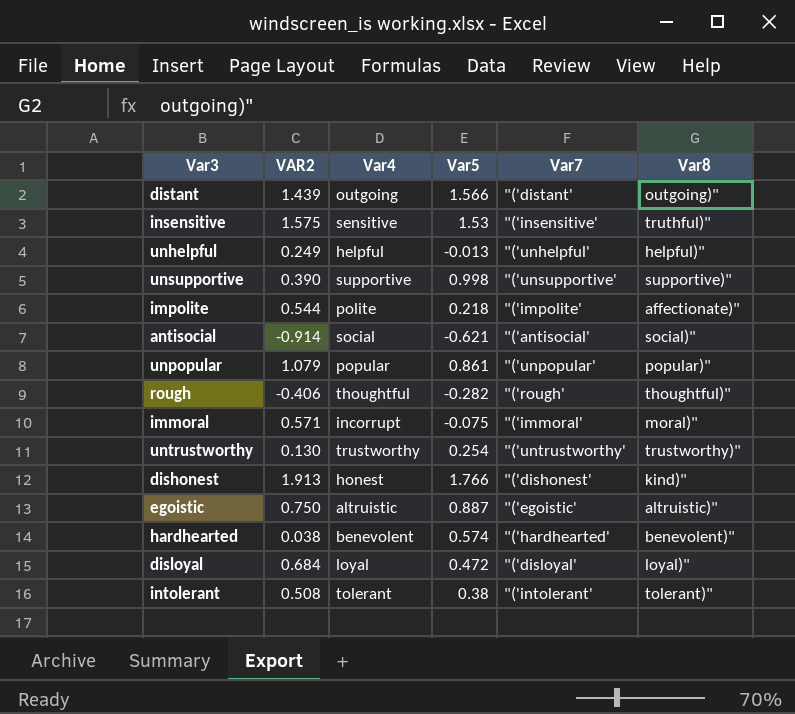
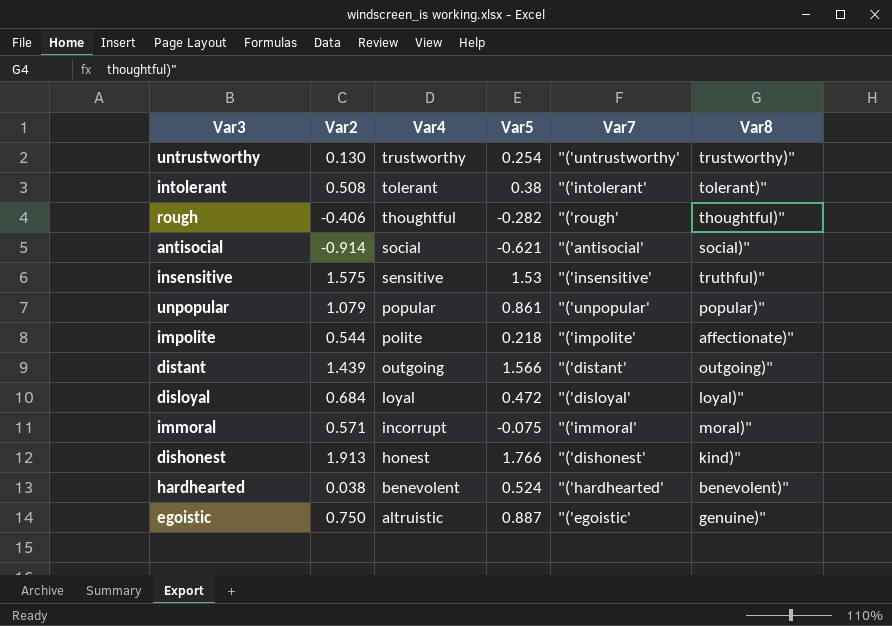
row order: none -> Var4 descending
column name: VAR2 -> Var2
row unhelpful: 0.249 | helpful | -0.013 | "('unhelpful' | helpful)" -> none
row unsupportive: 0.390 | supportive | 0.998 | "('unsupportive' | supportive)" -> none
hardhearted | Var5: 0.574 -> 0.524
egoistic | Var8: altruistic)" -> genuine)"

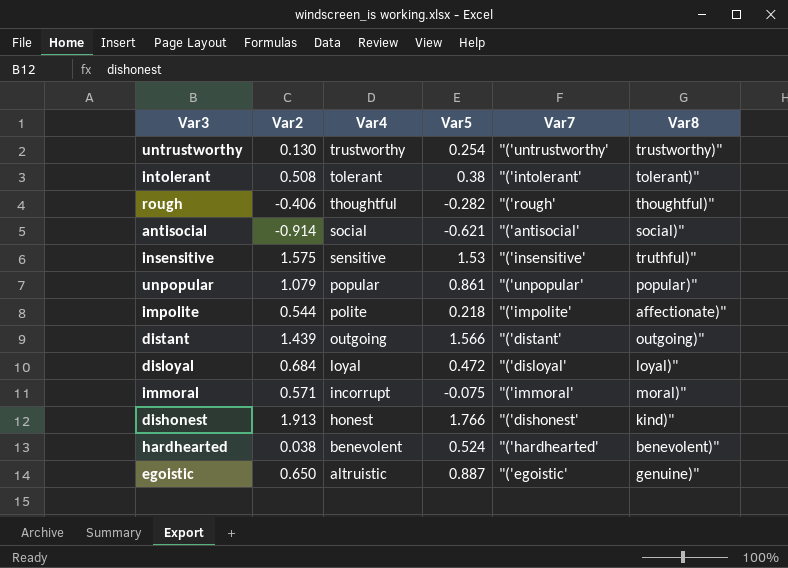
egoistic | Var2: 0.750 -> 0.650

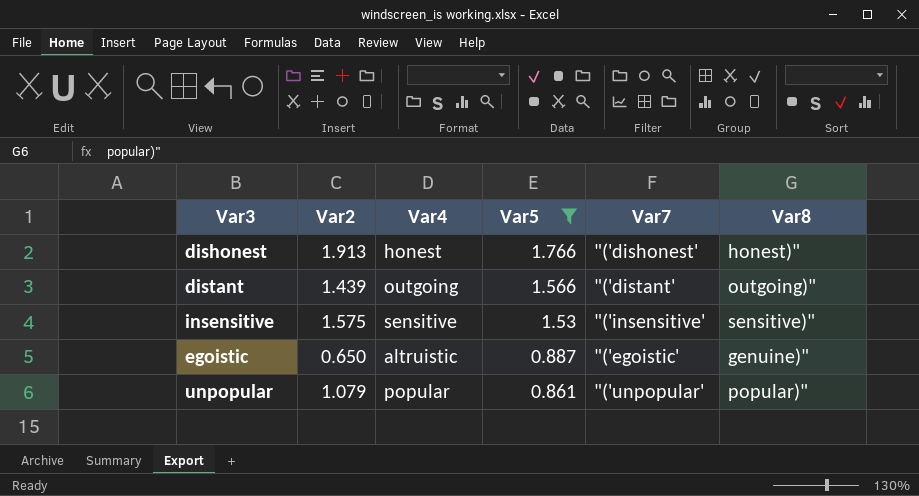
filter: none -> Var5 >= 0.861
row order: Var4 descending -> Var5 descending
dishonest | Var8: kind)" -> honest)"
insensitive | Var8: truthful)" -> sensitive)"

